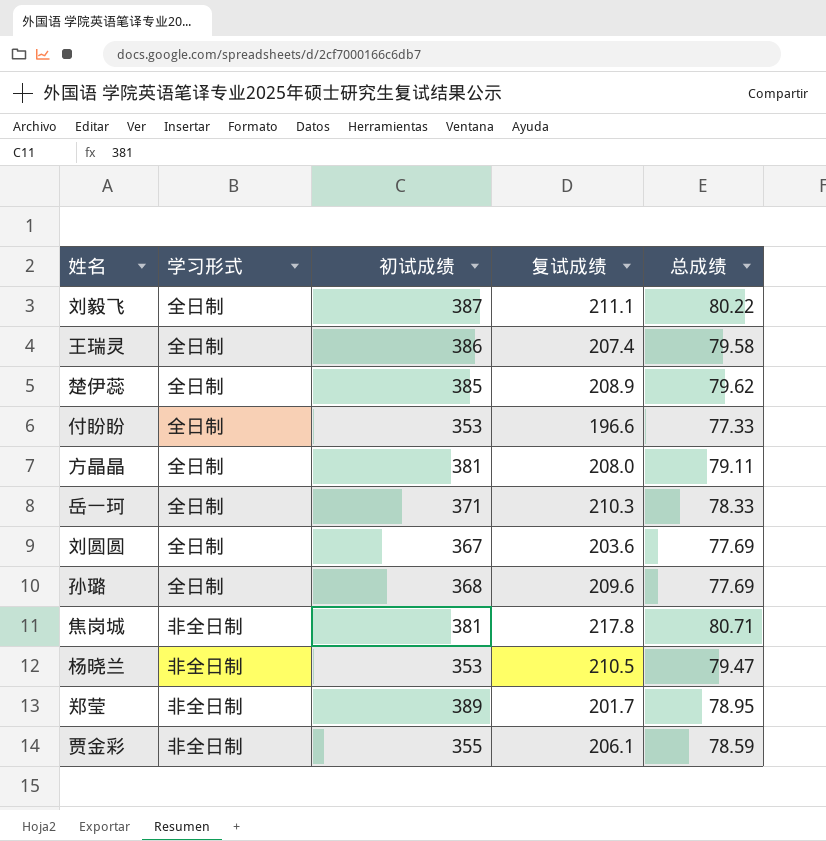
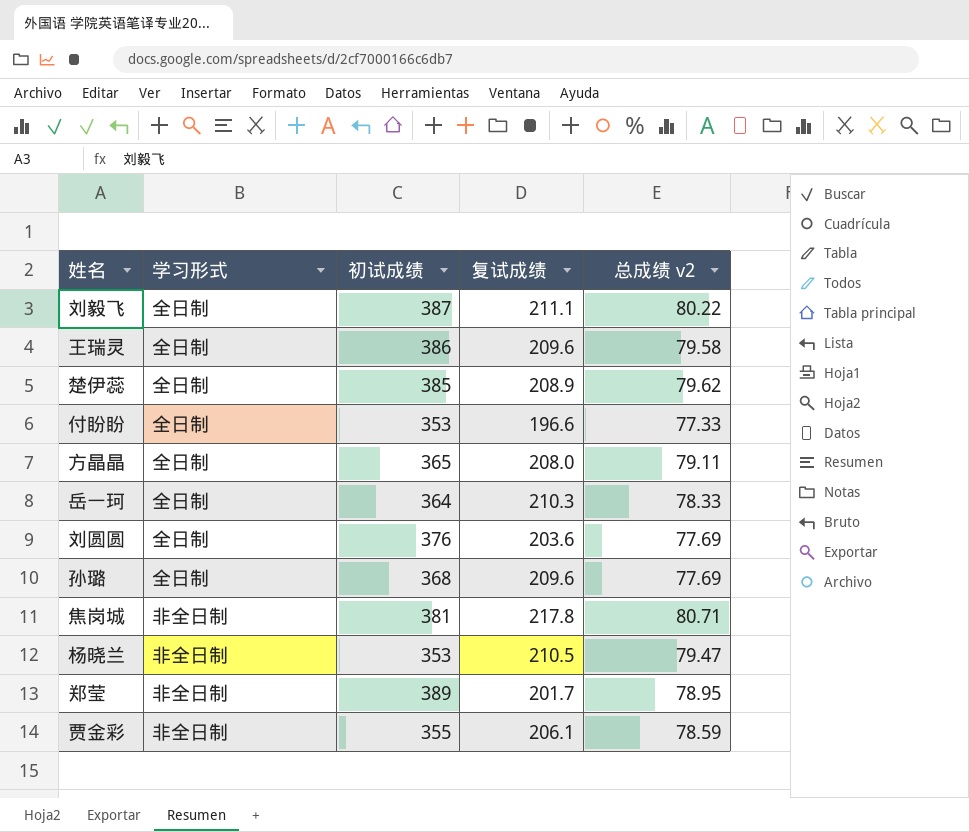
column name: 总成绩 -> 总成绩 v2
王瑞灵 | 复试成绩: 207.4 -> 209.6
方晶晶 | 初试成绩: 381 -> 365
岳一珂 | 初试成绩: 371 -> 364
刘圆圆 | 初试成绩: 367 -> 376

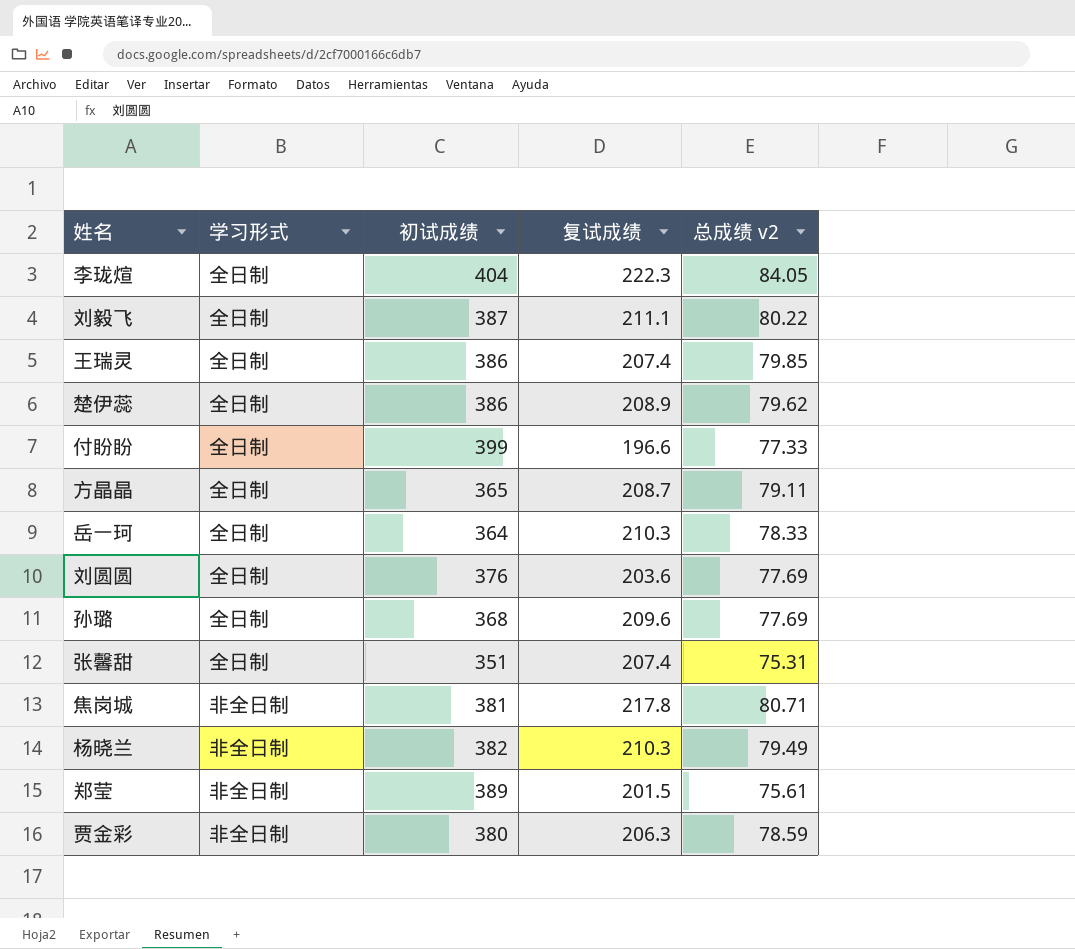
row 李珑煊: none -> 全日制 | 404 | 222.3 | 84.05
王瑞灵 | 复试成绩: 209.6 -> 207.4
王瑞灵 | 总成绩 v2: 79.58 -> 79.85
楚伊蕊 | 初试成绩: 385 -> 386
付盼盼 | 初试成绩: 353 -> 399
方晶晶 | 复试成绩: 208.0 -> 208.7
row 张馨甜: none -> 全日制 | 351 | 207.4 | 75.31
杨晓兰 | 初试成绩: 353 -> 382
杨晓兰 | 复试成绩: 210.5 -> 210.3
杨晓兰 | 总成绩 v2: 79.47 -> 79.49
郑莹 | 复试成绩: 201.7 -> 201.5
郑莹 | 总成绩 v2: 78.95 -> 75.61
贾金彩 | 初试成绩: 355 -> 380
贾金彩 | 复试成绩: 206.1 -> 206.3

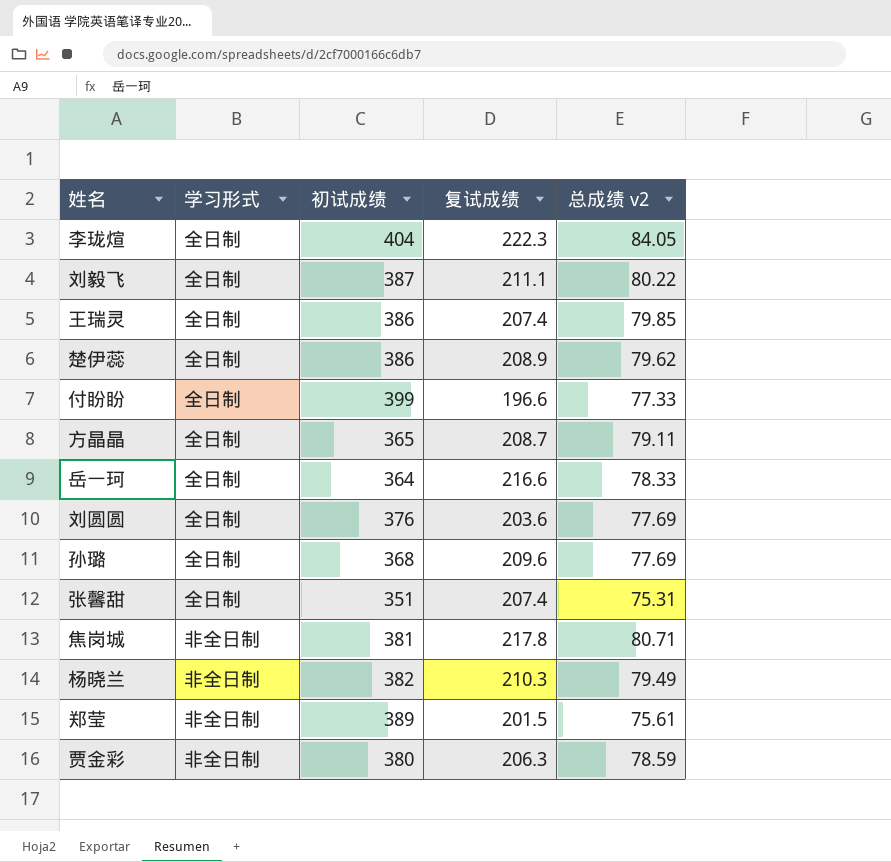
岳一珂 | 复试成绩: 210.3 -> 216.6

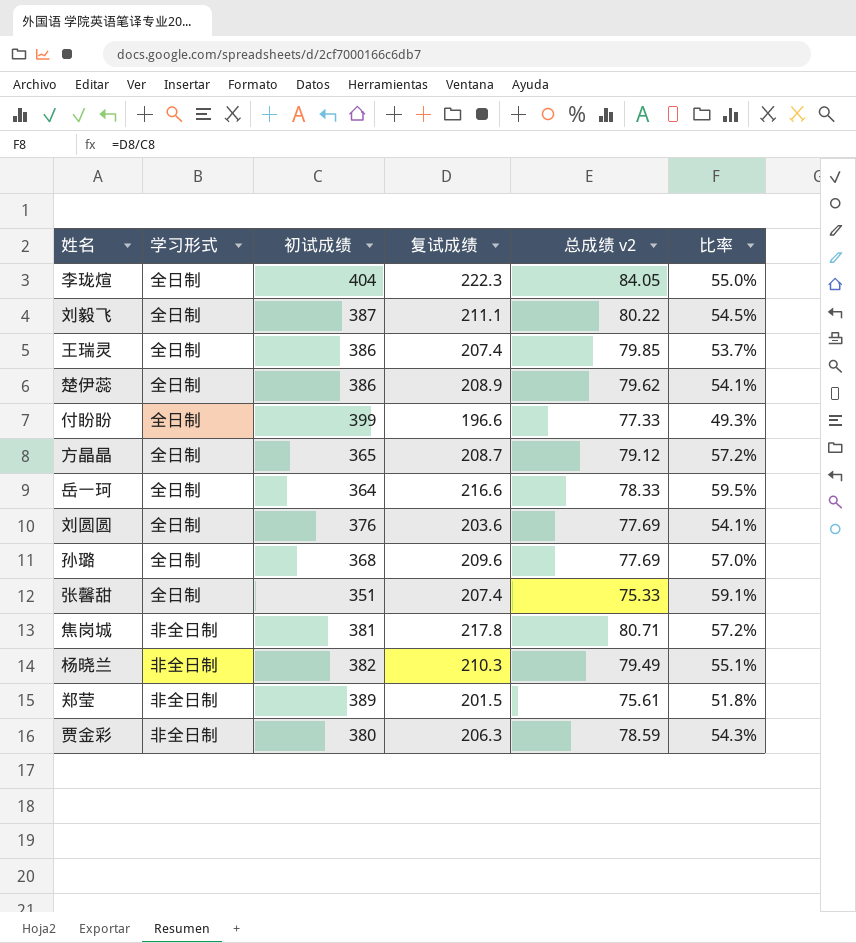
column 比率 | formula: none -> [复试成绩] / [初试成绩]
方晶晶 | 总成绩 v2: 79.11 -> 79.12
张馨甜 | 总成绩 v2: 75.31 -> 75.33

